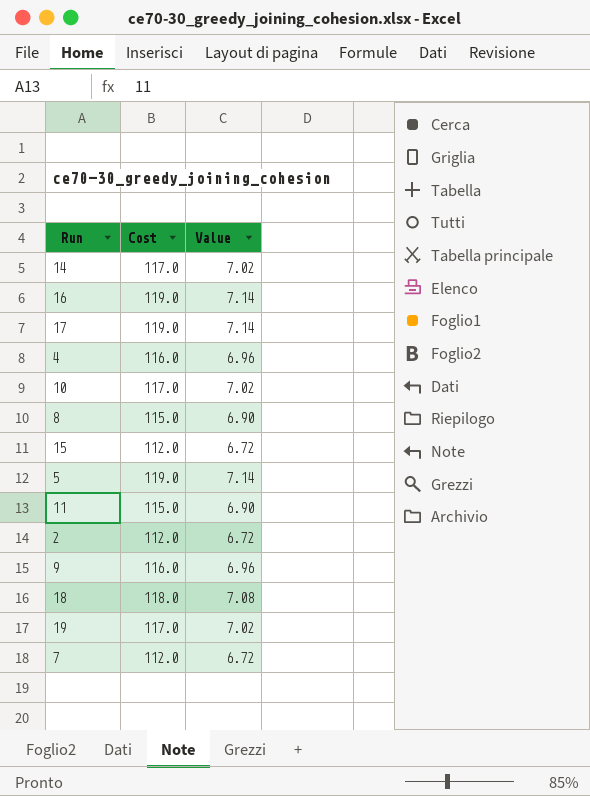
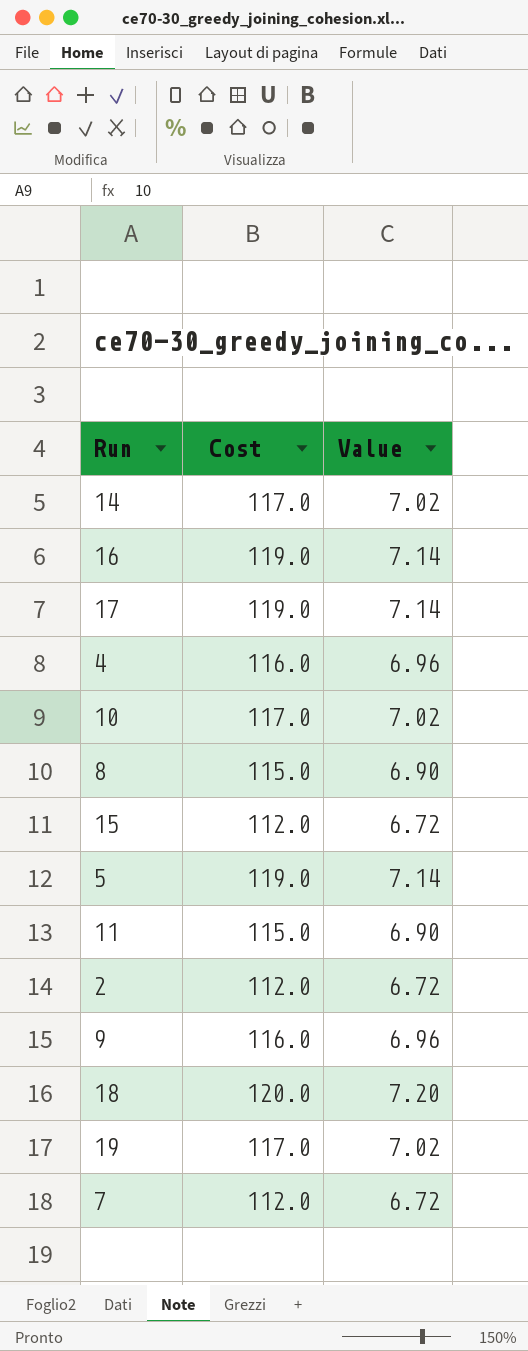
18 | Cost: 118.0 -> 120.0
18 | Value: 7.08 -> 7.20

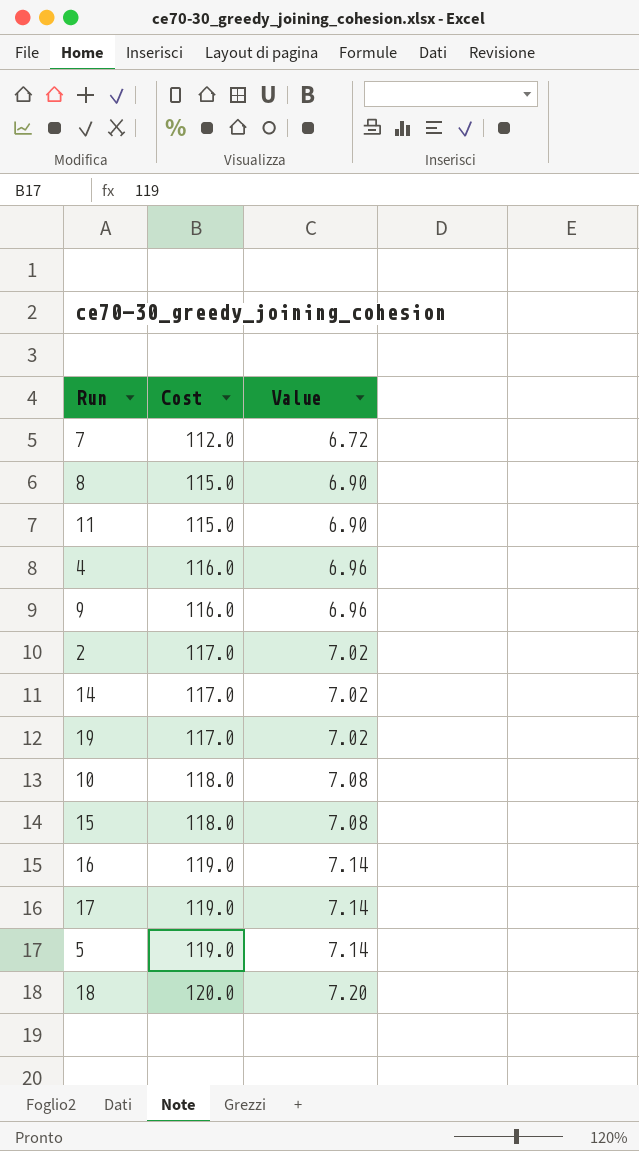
row order: none -> Cost ascending
2 | Cost: 112.0 -> 117.0
2 | Value: 6.72 -> 7.02
10 | Cost: 117.0 -> 118.0
10 | Value: 7.02 -> 7.08
15 | Cost: 112.0 -> 118.0
15 | Value: 6.72 -> 7.08

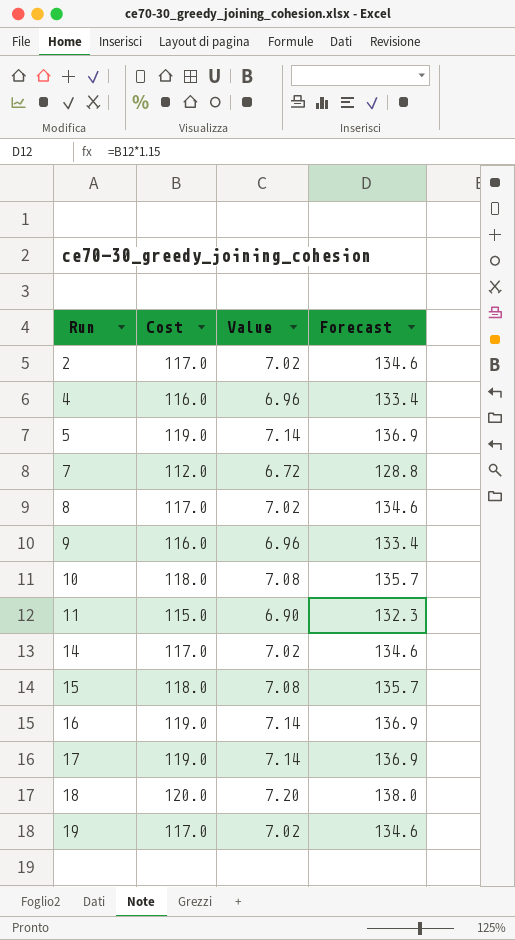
row order: Cost ascending -> Run ascending
column Forecast | formula: none -> [Cost] * 1.15
8 | Cost: 115.0 -> 117.0
8 | Value: 6.90 -> 7.02

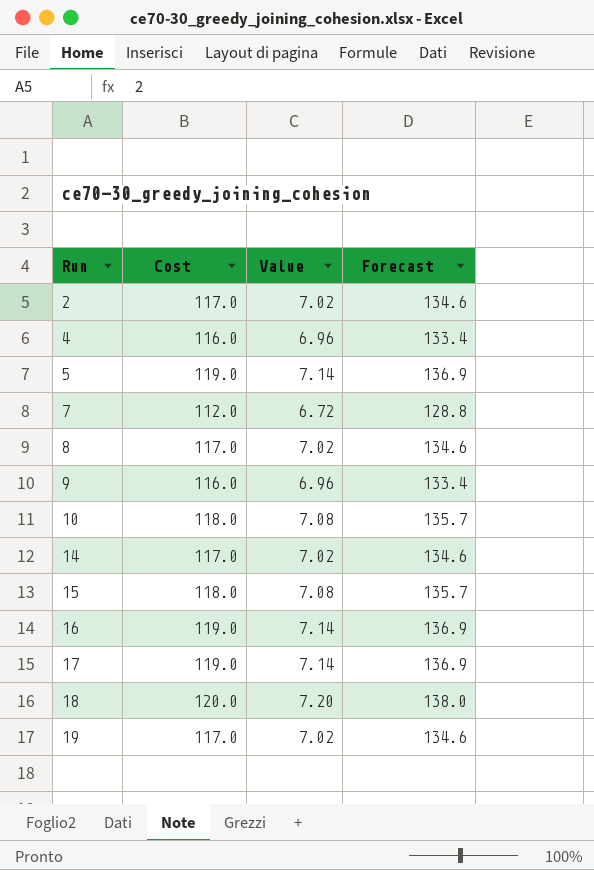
row 11: 115.0 | 6.90 | 132.3 -> none

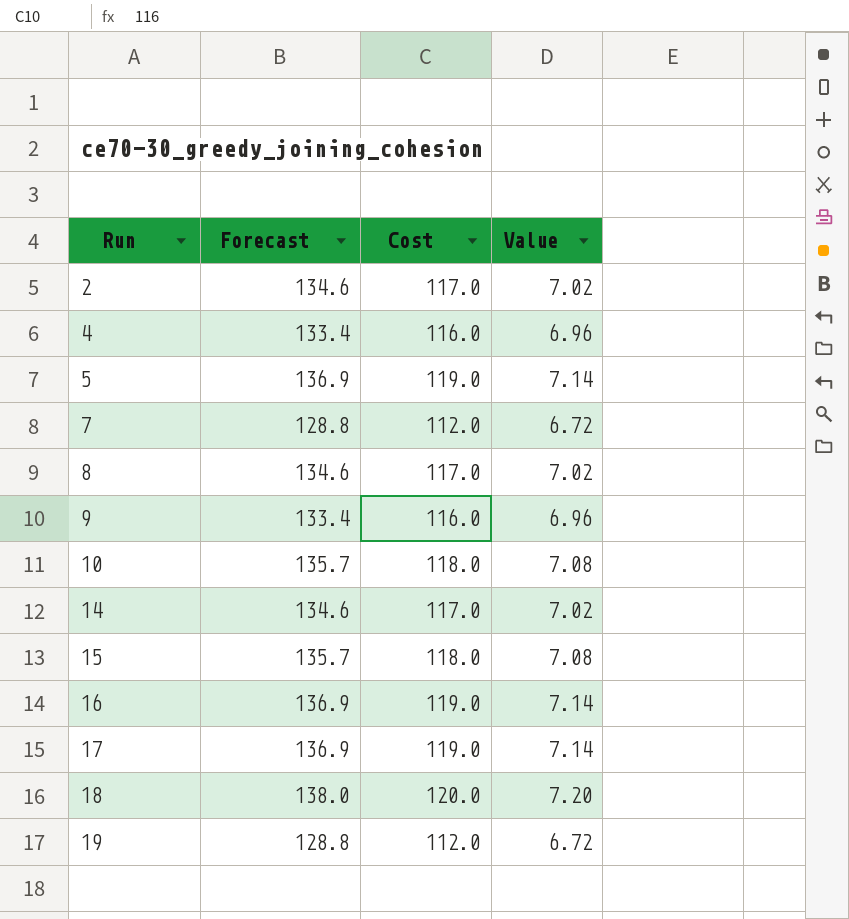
column Forecast | position: 4 -> 2
19 | Forecast: 134.6 -> 128.8
19 | Cost: 117.0 -> 112.0
19 | Value: 7.02 -> 6.72

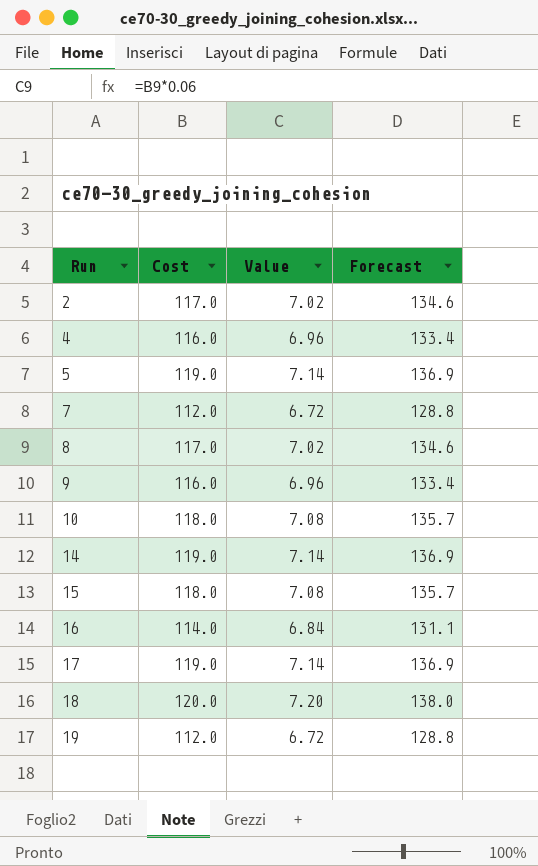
column Forecast | position: 2 -> 4
14 | Cost: 117.0 -> 119.0
14 | Value: 7.02 -> 7.14
14 | Forecast: 134.6 -> 136.9
16 | Cost: 119.0 -> 114.0
16 | Value: 7.14 -> 6.84
16 | Forecast: 136.9 -> 131.1

